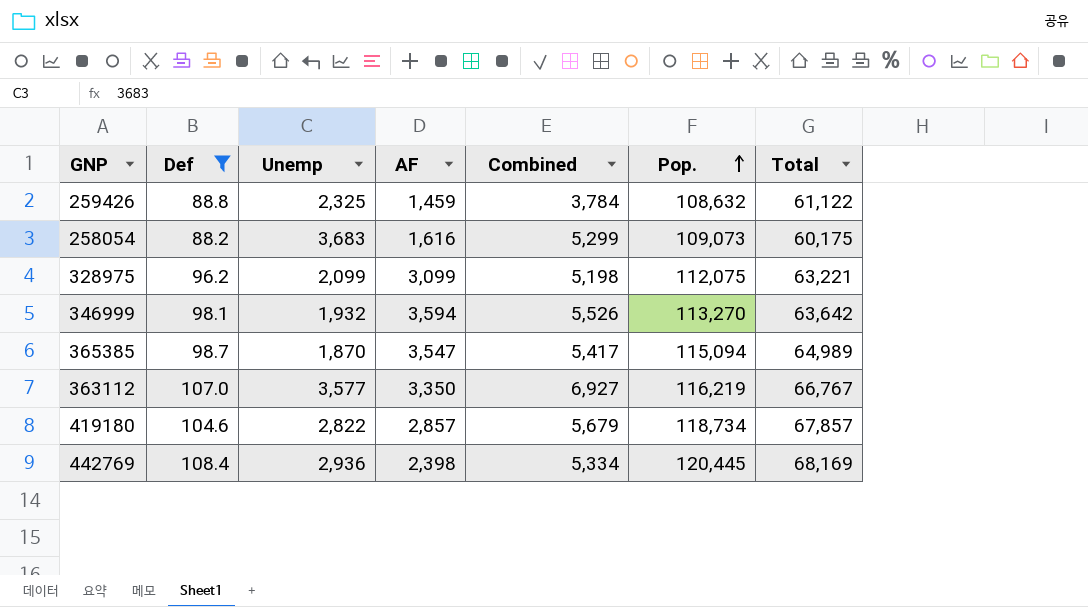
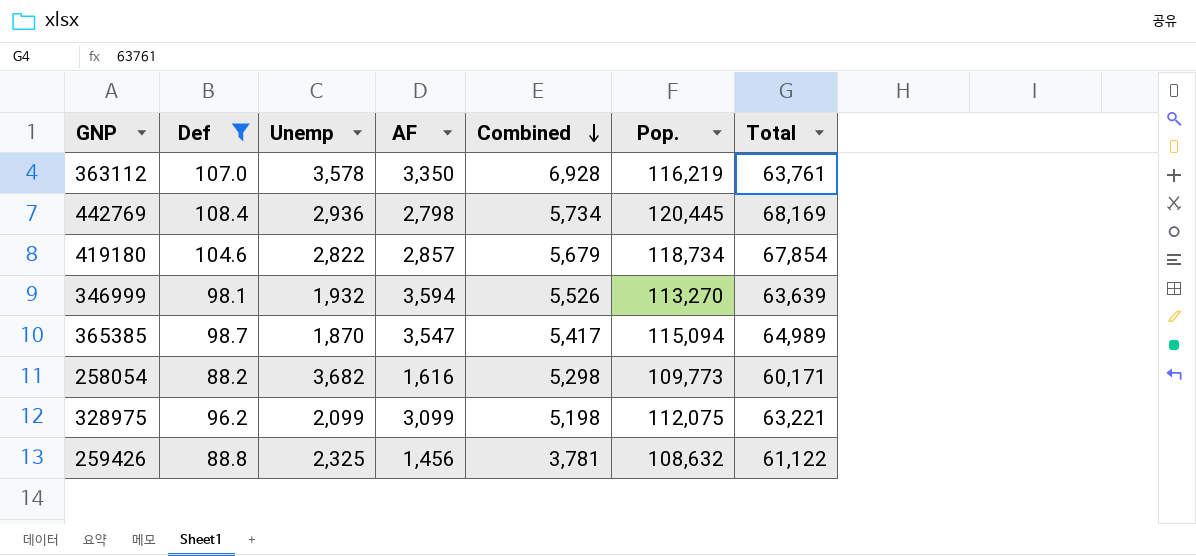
row order: Pop. ascending -> Combined descending
363112 | Unemp: 3,577 -> 3,578
363112 | Combined: 6,927 -> 6,928
363112 | Total: 66,767 -> 63,761
442769 | AF: 2,398 -> 2,798
442769 | Combined: 5,334 -> 5,734
419180 | Total: 67,857 -> 67,854
346999 | Total: 63,642 -> 63,639
258054 | Unemp: 3,683 -> 3,682
258054 | Combined: 5,299 -> 5,298
258054 | Pop.: 109,073 -> 109,773
258054 | Total: 60,175 -> 60,171
259426 | AF: 1,459 -> 1,456
259426 | Combined: 3,784 -> 3,781

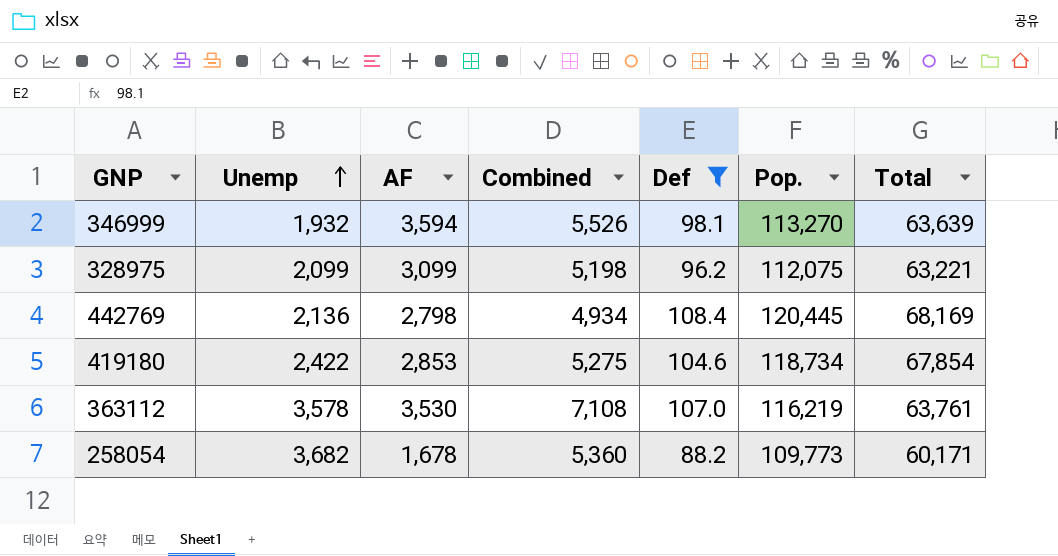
row order: Combined descending -> Unemp ascending
column Def | position: 2 -> 5
row 365385: 98.7 | 1,870 | 3,547 | 5,417 | 115,094 | 64,989 -> none
row 259426: 88.8 | 2,325 | 1,456 | 3,781 | 108,632 | 61,122 -> none
442769 | Unemp: 2,936 -> 2,136
442769 | Combined: 5,734 -> 4,934
419180 | Unemp: 2,822 -> 2,422
419180 | AF: 2,857 -> 2,853
419180 | Combined: 5,679 -> 5,275
363112 | AF: 3,350 -> 3,530
363112 | Combined: 6,928 -> 7,108
258054 | AF: 1,616 -> 1,678
258054 | Combined: 5,298 -> 5,360

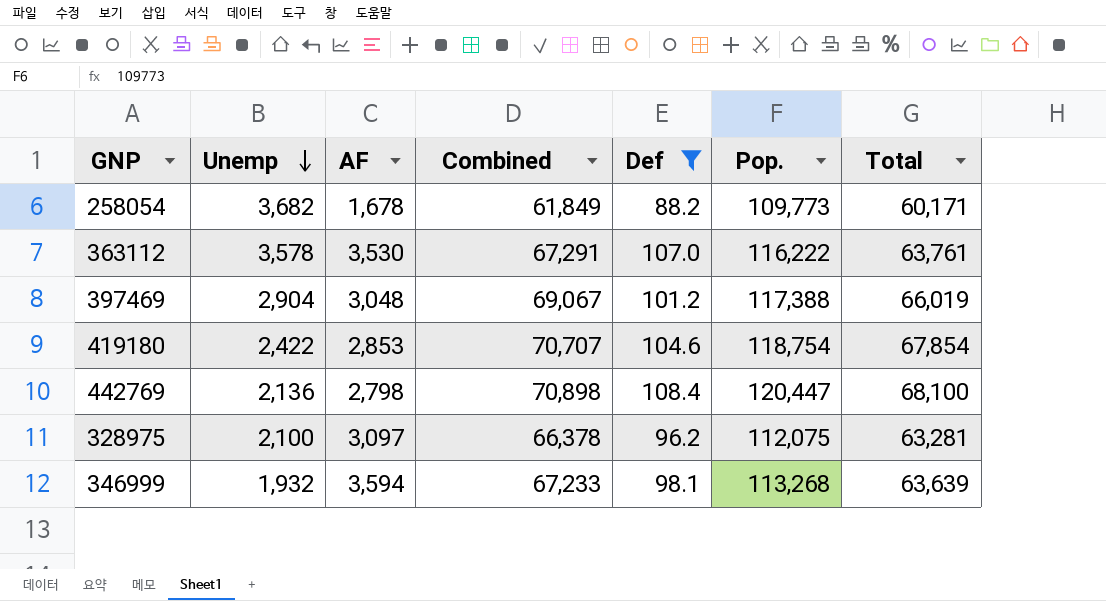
row order: Unemp ascending -> Unemp descending
column Combined | formula: [Unemp] + [AF] -> [AF] + [Total]
363112 | Pop.: 116,219 -> 116,222
row 397469: none -> 2,904 | 3,048 | 69,067 | 101.2 | 117,388 | 66,019
419180 | Pop.: 118,734 -> 118,754
442769 | Pop.: 120,445 -> 120,447
442769 | Total: 68,169 -> 68,100
328975 | Unemp: 2,099 -> 2,100
328975 | AF: 3,099 -> 3,097
328975 | Total: 63,221 -> 63,281
346999 | Pop.: 113,270 -> 113,268

